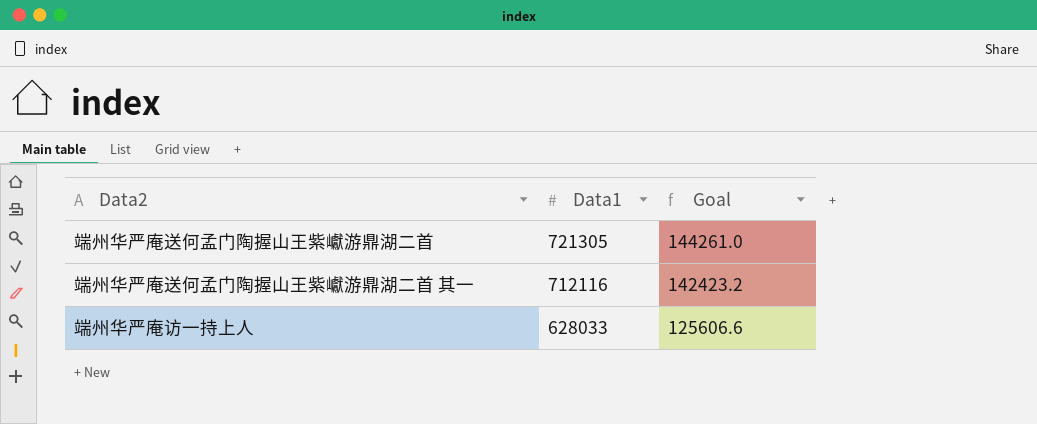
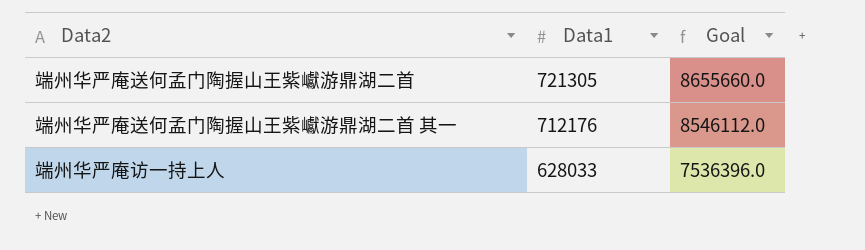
column Goal | formula: [Data1] * 0.2 -> [Data1] * 12
端州华严庵送何孟门陶握山王紫巘游鼎湖二首 其一 | Data1: 712116 -> 712176

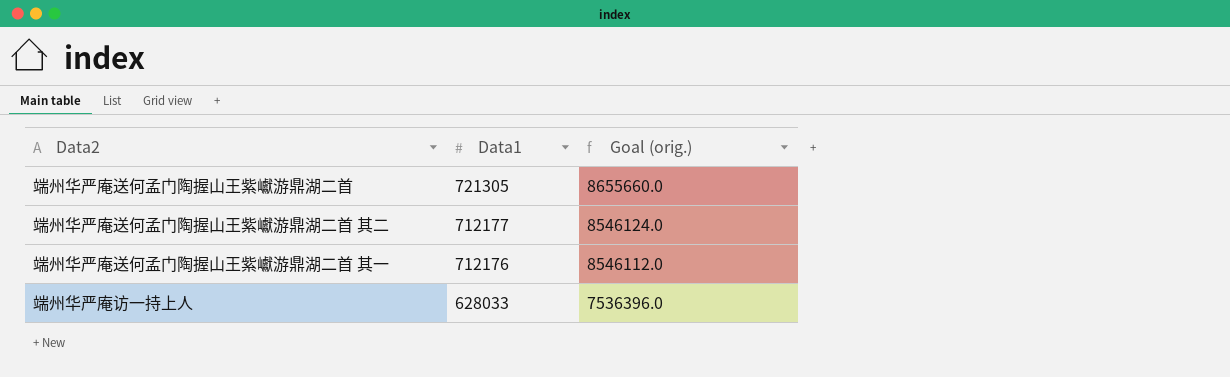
column name: Goal -> Goal (orig.)
row 端州华严庵送何孟门陶握山王紫巘游鼎湖二首 其二: none -> 712177 | 8546124.0

